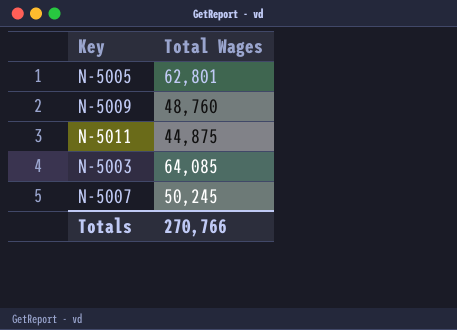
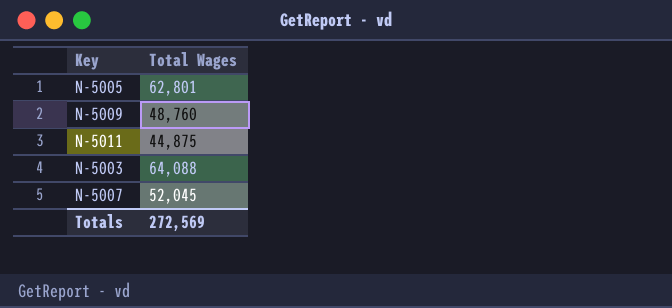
N-5003 | Total Wages: 64,085 -> 64,088
N-5007 | Total Wages: 50,245 -> 52,045
Totals | Total Wages: 270,766 -> 272,569

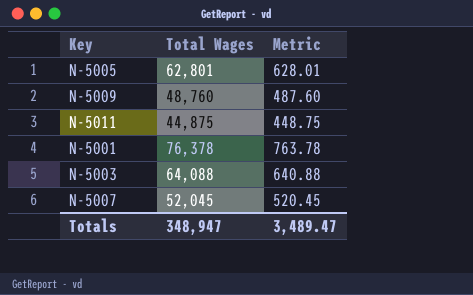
column Metric | formula: none -> [Total Wages] * 0.01
row N-5001: none -> 76,378 | 763.78
Totals | Total Wages: 272,569 -> 348,947

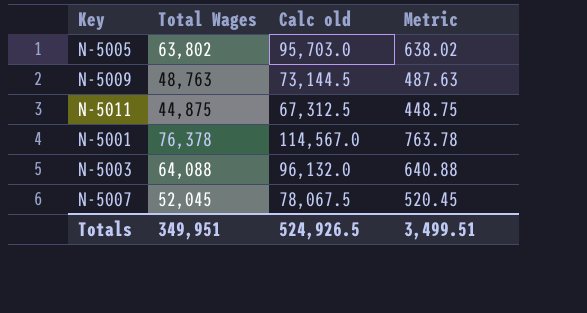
column Calc old | formula: none -> [Total Wages] * 1.5
N-5005 | Total Wages: 62,801 -> 63,802
N-5005 | Metric: 628.01 -> 638.02
N-5009 | Total Wages: 48,760 -> 48,763
N-5009 | Metric: 487.60 -> 487.63
Totals | Total Wages: 348,947 -> 349,951
Totals | Metric: 3,489.47 -> 3,499.51

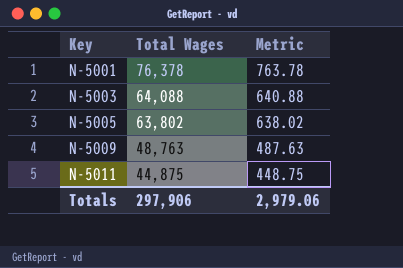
row order: none -> Key ascending
column Calc old | formula: [Total Wages] * 1.5 -> none
row N-5007: 52,045 | 78,067.5 | 520.45 -> none
Totals | Total Wages: 349,951 -> 297,906
Totals | Metric: 3,499.51 -> 2,979.06

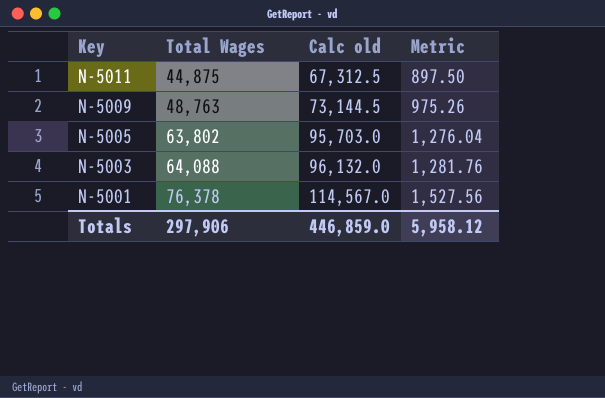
row order: Key ascending -> Key descending
column Calc old | formula: none -> [Total Wages] * 1.5
column Metric | formula: [Total Wages] * 0.01 -> [Total Wages] * 0.02
Totals | Metric: 2,979.06 -> 5,958.12

